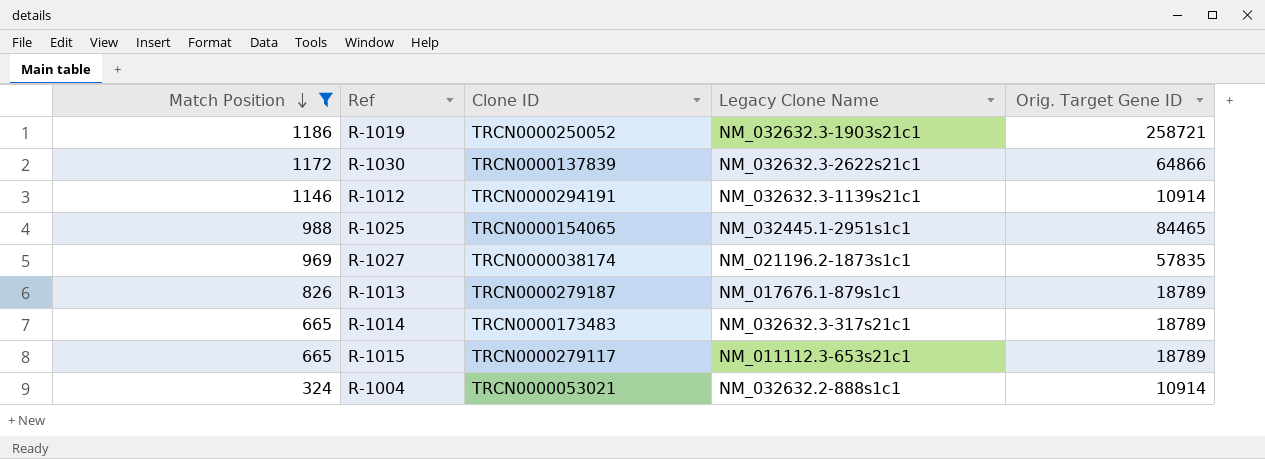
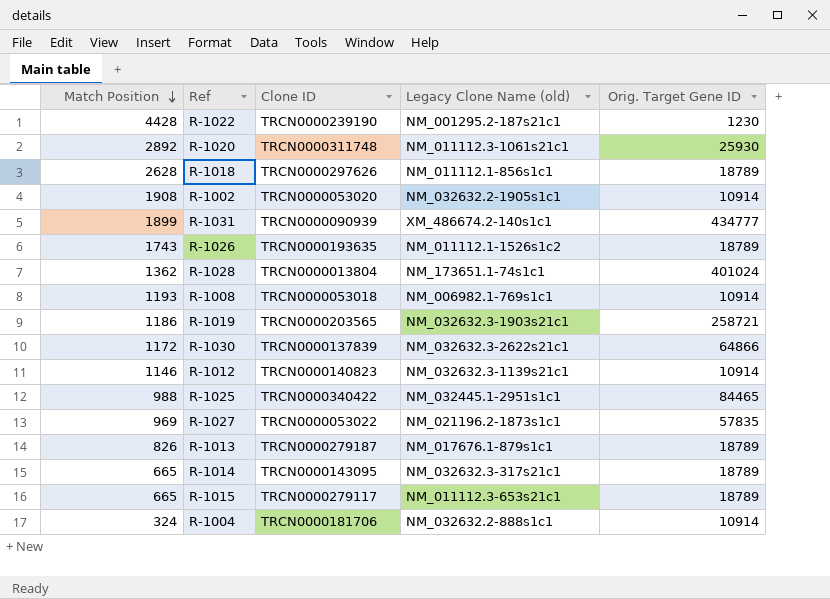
filter: Match Position <= 1186 -> none
column name: Legacy Clone Name -> Legacy Clone Name (old)
R-1019 | Clone ID: TRCN0000250052 -> TRCN0000203565
R-1012 | Clone ID: TRCN0000294191 -> TRCN0000140823
R-1025 | Clone ID: TRCN0000154065 -> TRCN0000340422
R-1027 | Clone ID: TRCN0000038174 -> TRCN0000053022
R-1014 | Clone ID: TRCN0000173483 -> TRCN0000143095
R-1004 | Clone ID: TRCN0000053021 -> TRCN0000181706

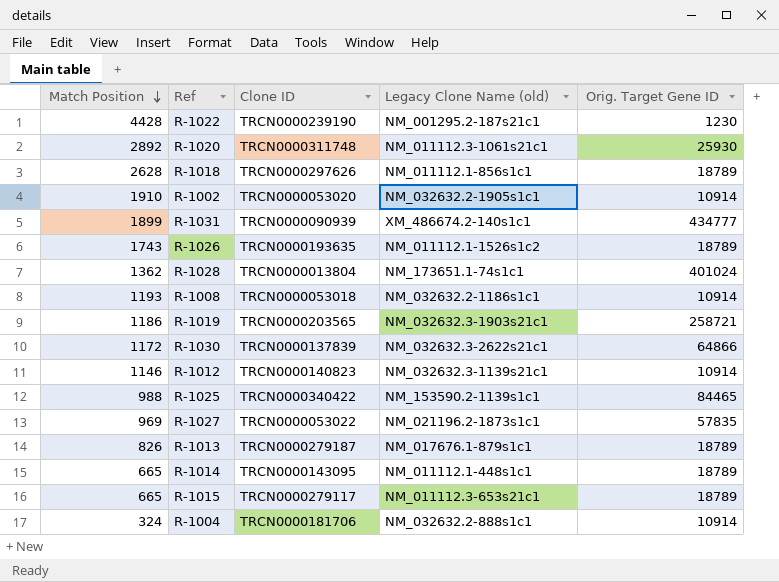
R-1002 | Match Position: 1908 -> 1910
R-1008 | Legacy Clone Name (old): NM_006982.1-769s1c1 -> NM_032632.2-1186s1c1
R-1025 | Legacy Clone Name (old): NM_032445.1-2951s1c1 -> NM_153590.2-1139s1c1
R-1014 | Legacy Clone Name (old): NM_032632.3-317s21c1 -> NM_011112.1-448s1c1

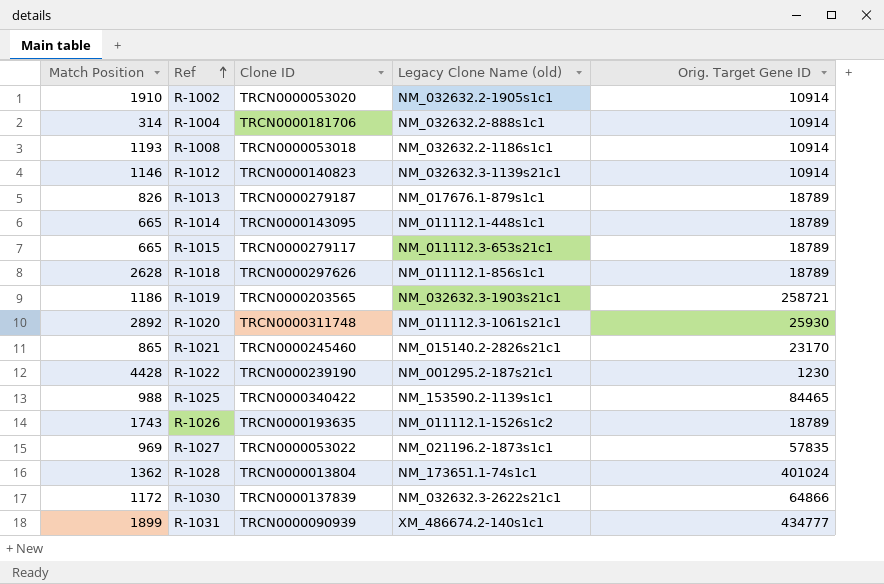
row order: Match Position descending -> Ref ascending
R-1004 | Match Position: 324 -> 314
row R-1021: none -> 865 | TRCN0000245460 | NM_015140.2-2826s21c1 | 23170

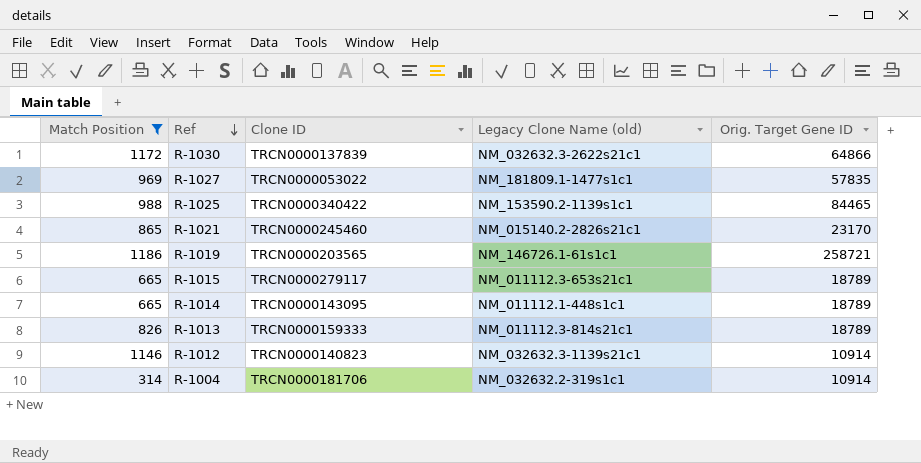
filter: none -> Match Position <= 1186
row order: Ref ascending -> Ref descending
R-1027 | Legacy Clone Name (old): NM_021196.2-1873s1c1 -> NM_181809.1-1477s1c1
R-1019 | Legacy Clone Name (old): NM_032632.3-1903s21c1 -> NM_146726.1-61s1c1
R-1013 | Clone ID: TRCN0000279187 -> TRCN0000159333
R-1013 | Legacy Clone Name (old): NM_017676.1-879s1c1 -> NM_011112.3-814s21c1
R-1004 | Legacy Clone Name (old): NM_032632.2-888s1c1 -> NM_032632.2-319s1c1

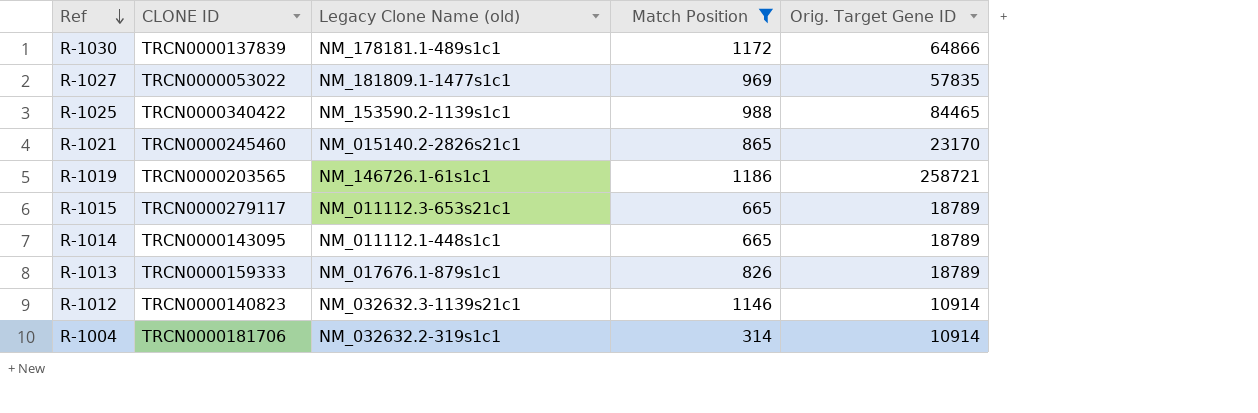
column name: Clone ID -> CLONE ID
column Match Position | position: 1 -> 4
R-1030 | Legacy Clone Name (old): NM_032632.3-2622s21c1 -> NM_178181.1-489s1c1
R-1013 | Legacy Clone Name (old): NM_011112.3-814s21c1 -> NM_017676.1-879s1c1

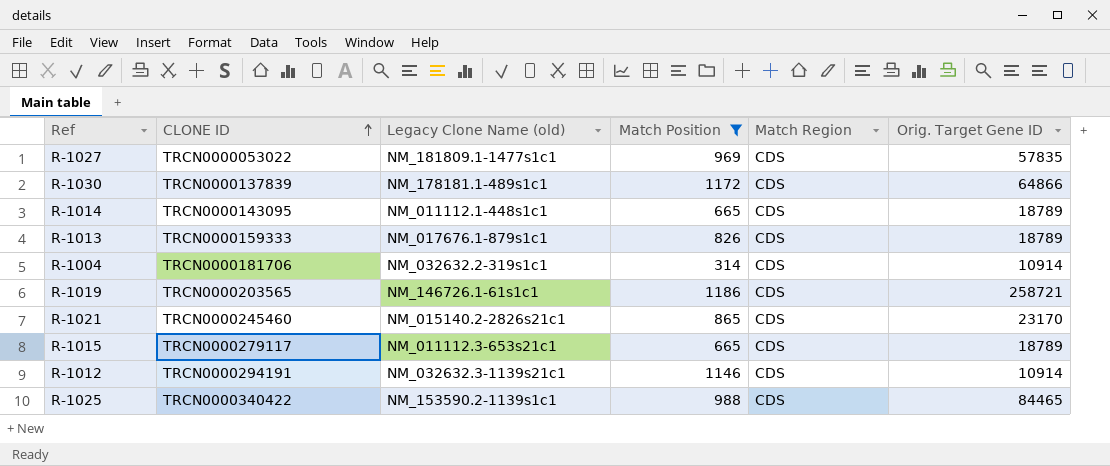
row order: Ref descending -> CLONE ID ascending
column Match Region | position: none -> 5
R-1012 | CLONE ID: TRCN0000140823 -> TRCN0000294191

